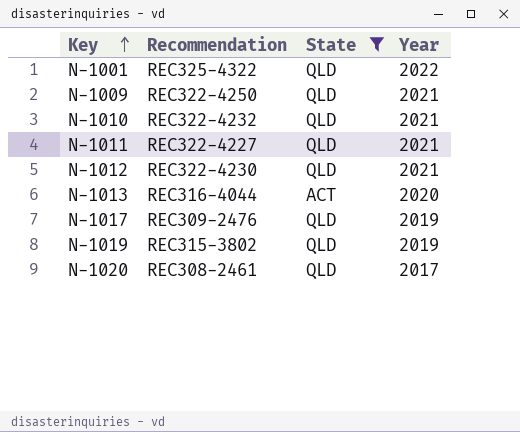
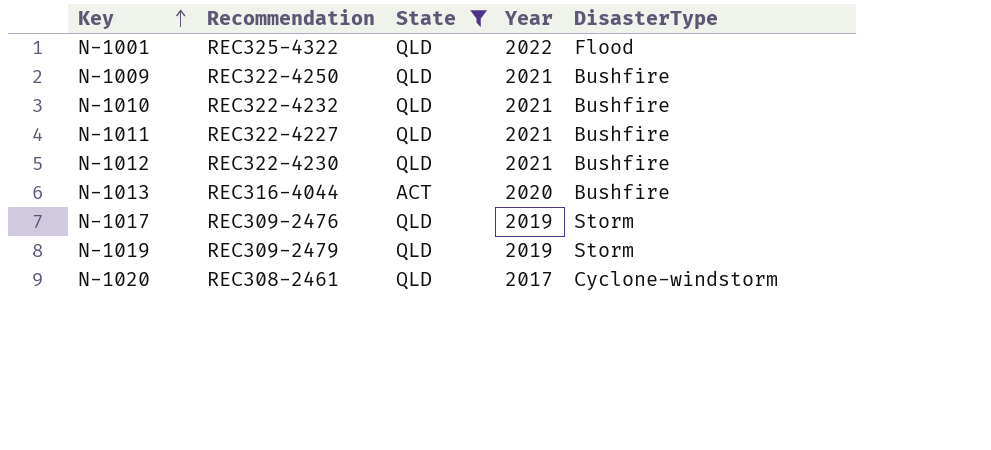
column DisasterType | position: none -> 5
N-1019 | Recommendation: REC315-3802 -> REC309-2479

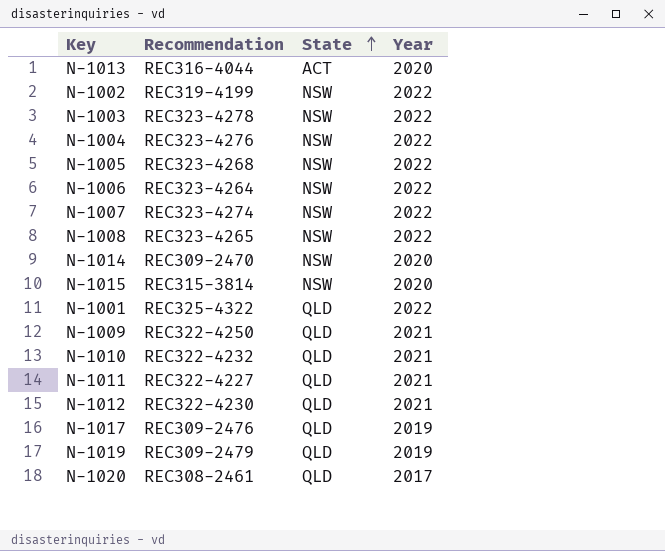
filter: State != NSW -> none
row order: Key ascending -> State ascending
column DisasterType | position: 5 -> none

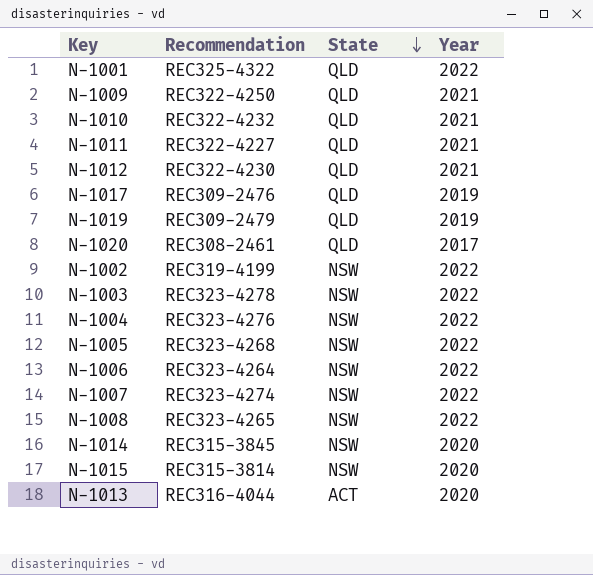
row order: State ascending -> State descending
N-1014 | Recommendation: REC309-2470 -> REC315-3845

